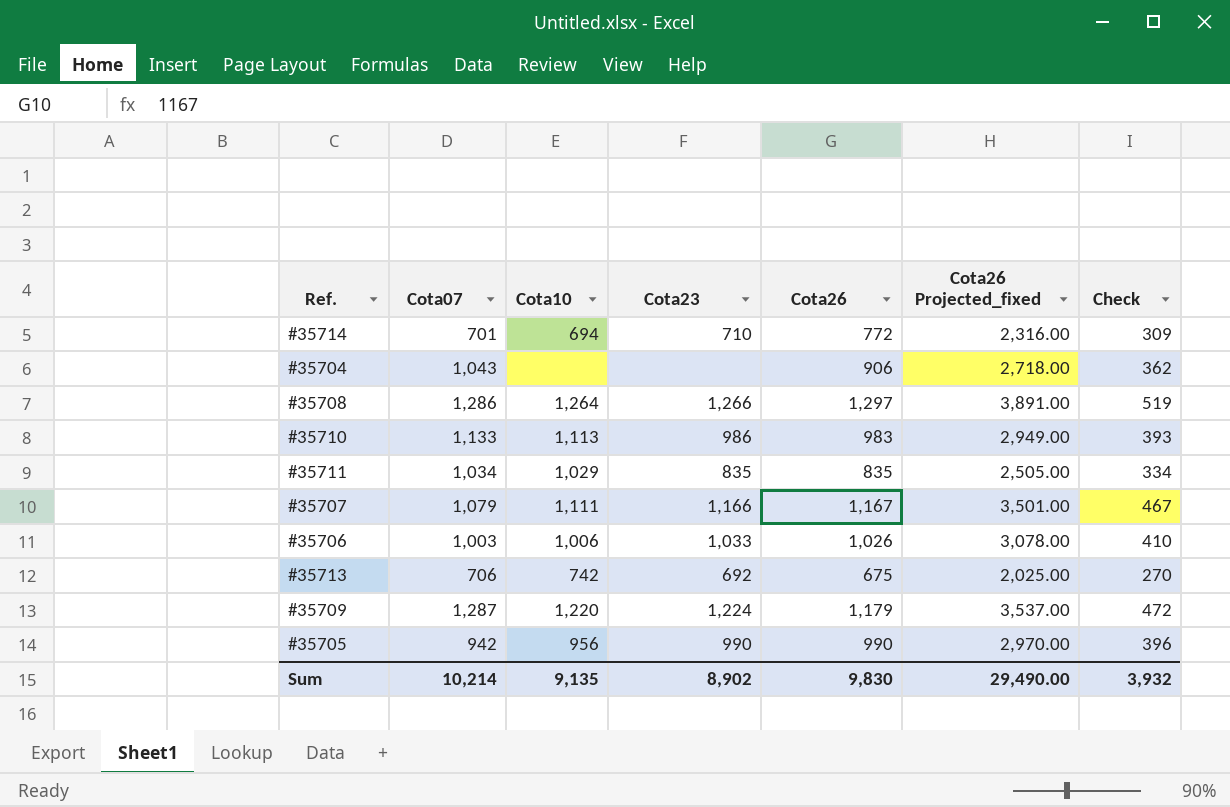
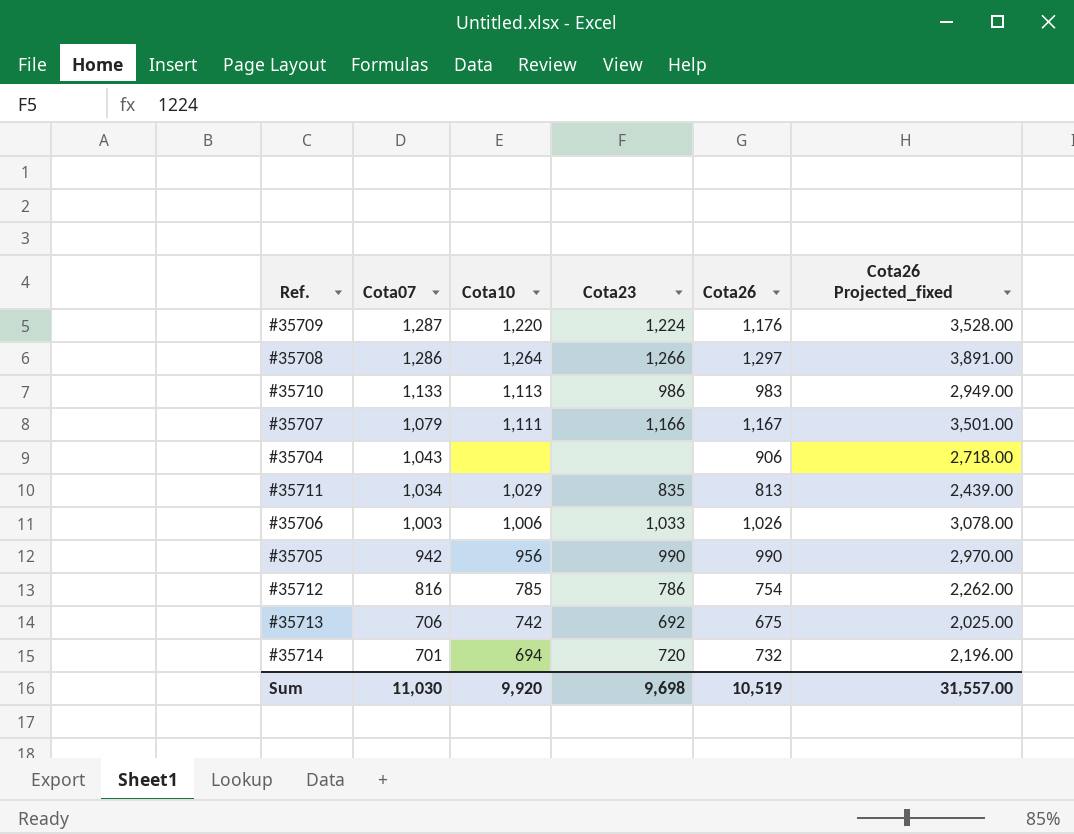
row order: none -> Cota07 descending
column Check | formula: [Cota26] * 0.4 -> none
#35709 | Cota26: 1,179 -> 1,176
#35709 | Cota26 Projected_fixed: 3,537.00 -> 3,528.00
#35711 | Cota26: 835 -> 813
#35711 | Cota26 Projected_fixed: 2,505.00 -> 2,439.00
row #35712: none -> 816 | 785 | 786 | 754 | 2,262.00
#35714 | Cota23: 710 -> 720
#35714 | Cota26: 772 -> 732
#35714 | Cota26 Projected_fixed: 2,316.00 -> 2,196.00
Sum | Cota07: 10,214 -> 11,030
Sum | Cota10: 9,135 -> 9,920
Sum | Cota23: 8,902 -> 9,698
Sum | Cota26: 9,830 -> 10,519
Sum | Cota26 Projected_fixed: 29,490.00 -> 31,557.00

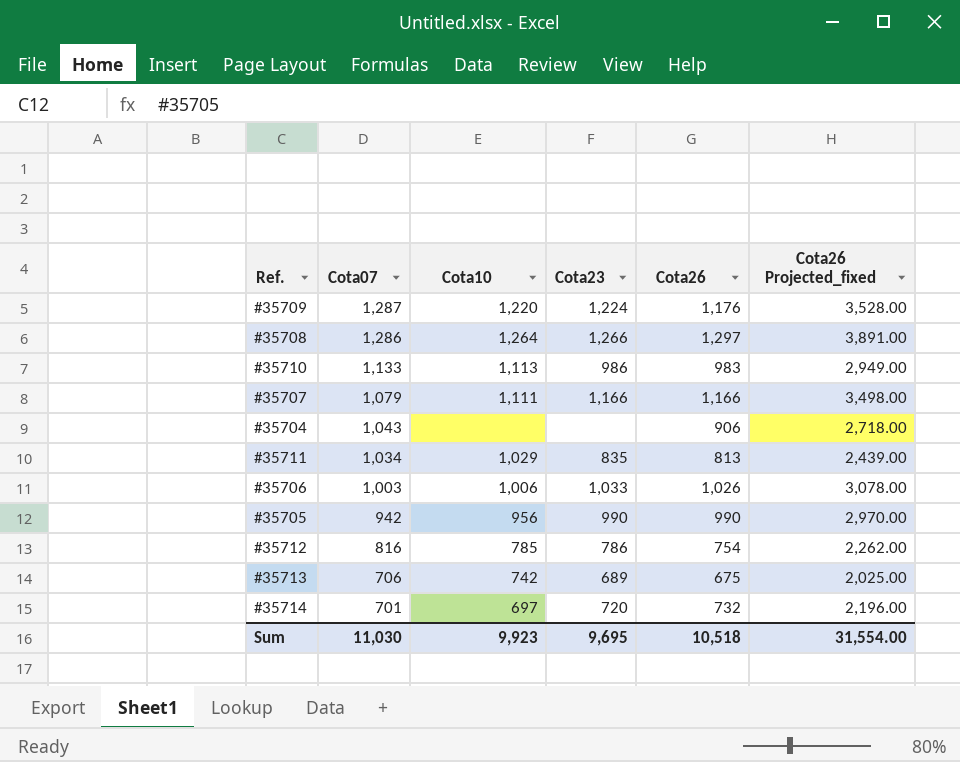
#35707 | Cota26: 1,167 -> 1,166
#35707 | Cota26 Projected_fixed: 3,501.00 -> 3,498.00
#35713 | Cota23: 692 -> 689
#35714 | Cota10: 694 -> 697
Sum | Cota10: 9,920 -> 9,923
Sum | Cota23: 9,698 -> 9,695
Sum | Cota26: 10,519 -> 10,518
Sum | Cota26 Projected_fixed: 31,557.00 -> 31,554.00

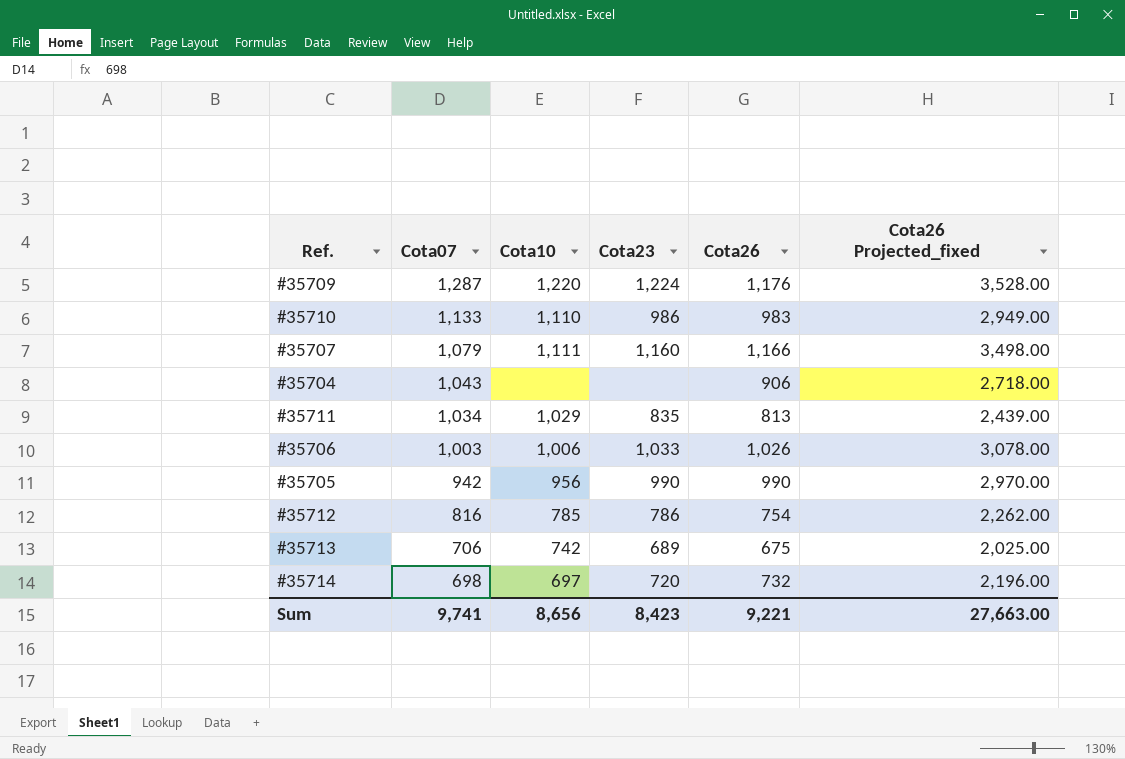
row #35708: 1,286 | 1,264 | 1,266 | 1,297 | 3,891.00 -> none
#35710 | Cota10: 1,113 -> 1,110
#35707 | Cota23: 1,166 -> 1,160
#35714 | Cota07: 701 -> 698
Sum | Cota07: 11,030 -> 9,741
Sum | Cota10: 9,923 -> 8,656
Sum | Cota23: 9,695 -> 8,423
Sum | Cota26: 10,518 -> 9,221
Sum | Cota26 Projected_fixed: 31,554.00 -> 27,663.00

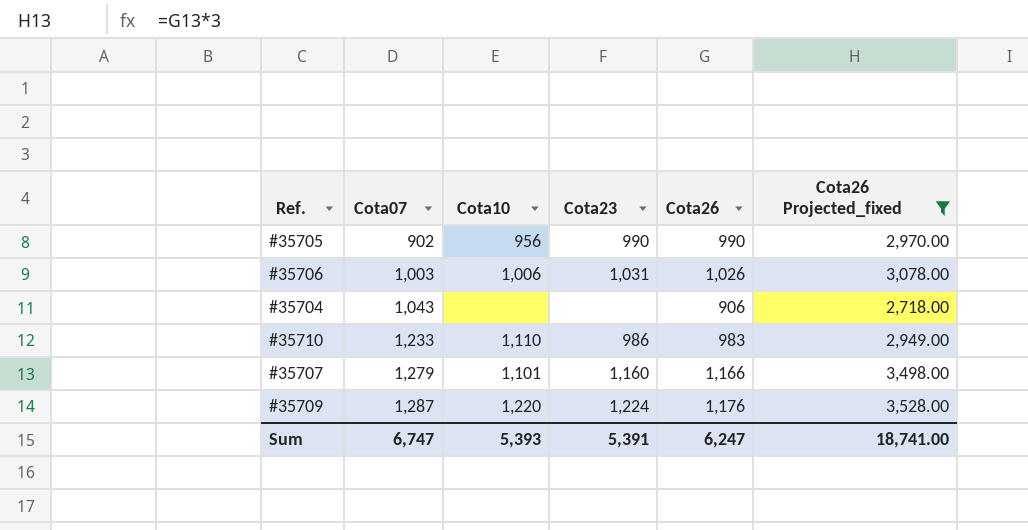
filter: none -> Cota26 Projected_fixed >= 2,718.00
row order: Cota07 descending -> Cota07 ascending
#35705 | Cota07: 942 -> 902
#35706 | Cota23: 1,033 -> 1,031
#35710 | Cota07: 1,133 -> 1,233
#35707 | Cota07: 1,079 -> 1,279
#35707 | Cota10: 1,111 -> 1,101
Sum | Cota07: 9,741 -> 6,747
Sum | Cota10: 8,656 -> 5,393
Sum | Cota23: 8,423 -> 5,391
Sum | Cota26: 9,221 -> 6,247
Sum | Cota26 Projected_fixed: 27,663.00 -> 18,741.00

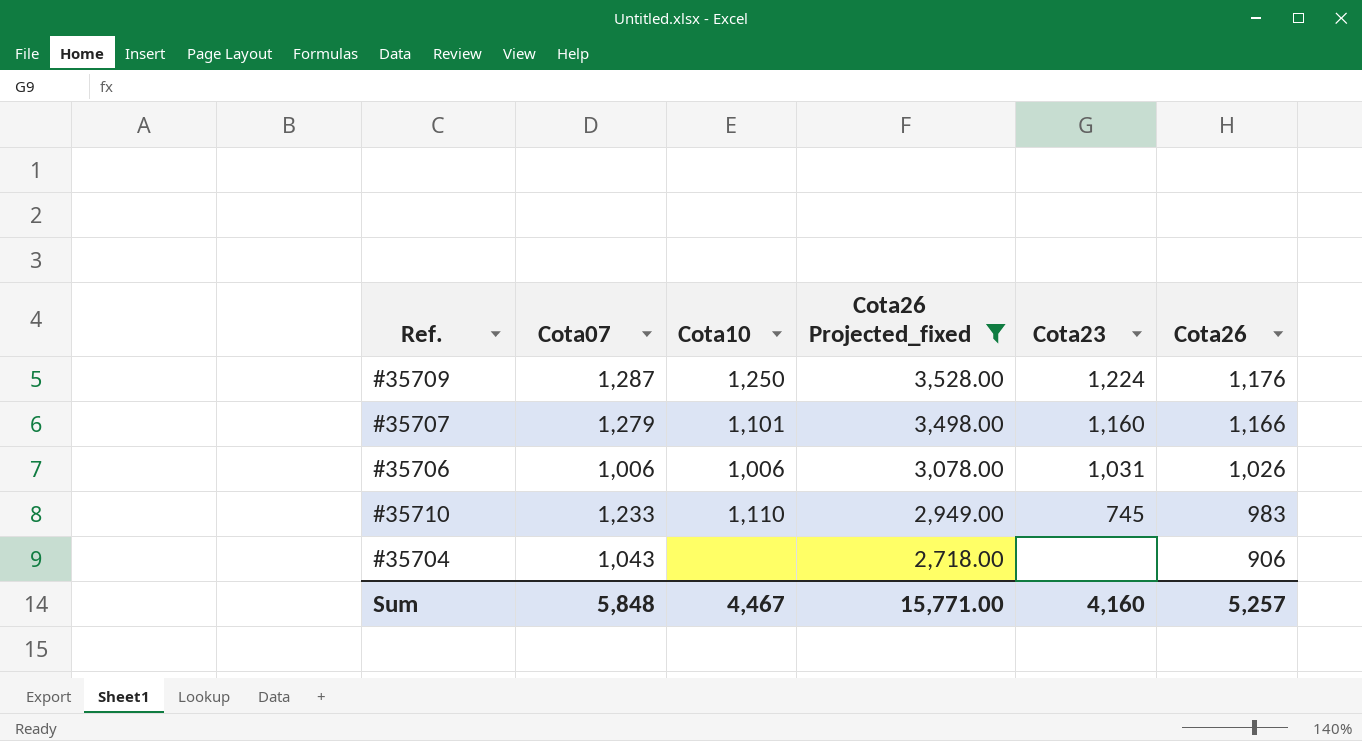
row order: Cota07 ascending -> Cota26 Projected_fixed descending
column Cota26 Projected_fixed | position: 6 -> 4
row #35705: 902 | 956 | 990 | 990 | 2,970.00 -> none
#35709 | Cota10: 1,220 -> 1,250
#35706 | Cota07: 1,003 -> 1,006
#35710 | Cota23: 986 -> 745
Sum | Cota07: 6,747 -> 5,848
Sum | Cota10: 5,393 -> 4,467
Sum | Cota26 Projected_fixed: 18,741.00 -> 15,771.00
Sum | Cota23: 5,391 -> 4,160
Sum | Cota26: 6,247 -> 5,257

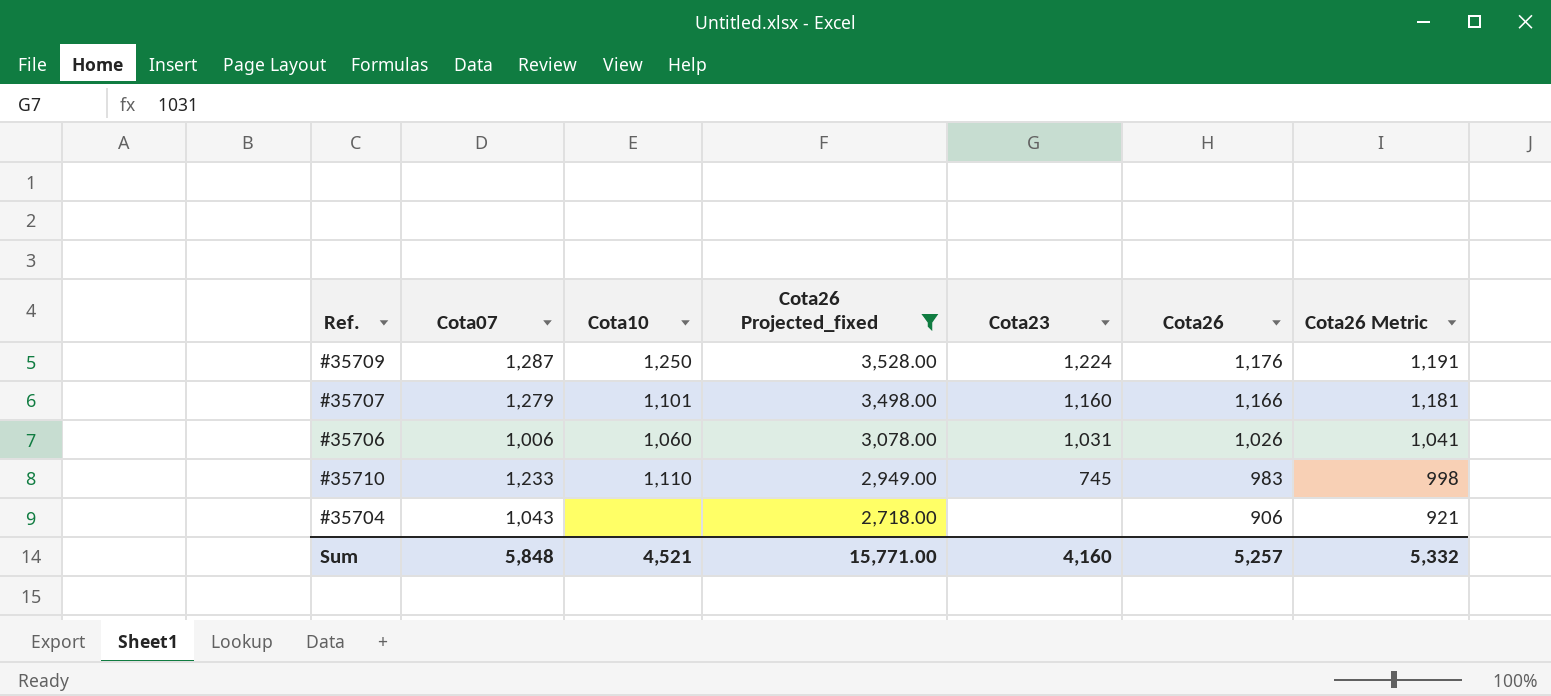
column Cota26 Metric | formula: none -> [Cota26] + 15
#35706 | Cota10: 1,006 -> 1,060
Sum | Cota10: 4,467 -> 4,521

